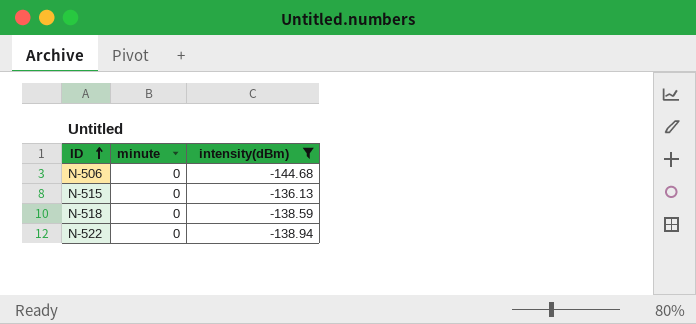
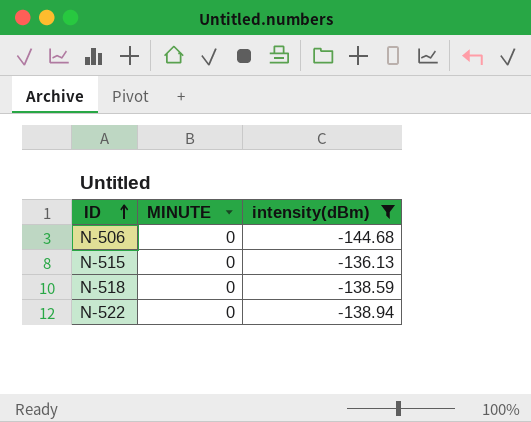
column name: minute -> MINUTE

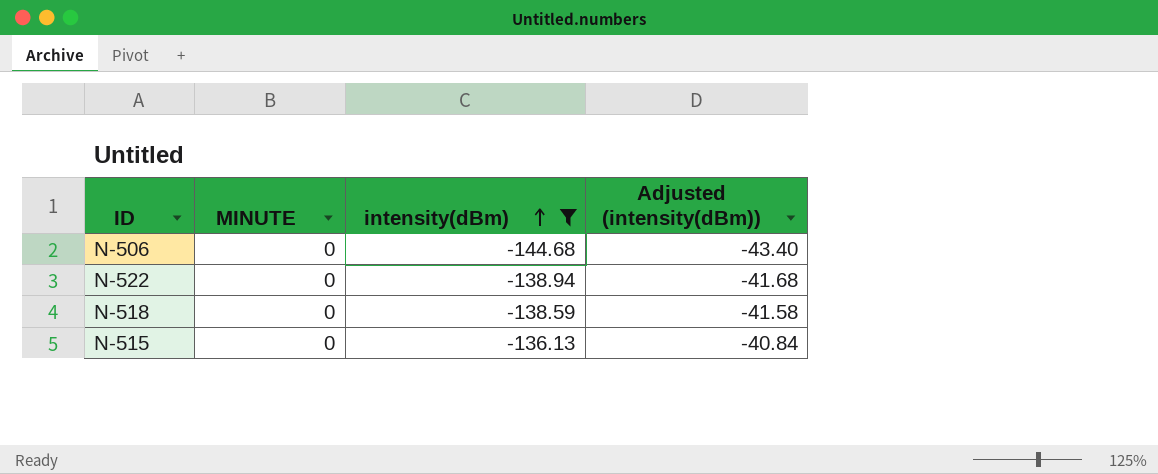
row order: ID ascending -> intensity(dBm) ascending
column Adjusted (intensity(dBm)) | formula: none -> [intensity(dBm)] * 0.3

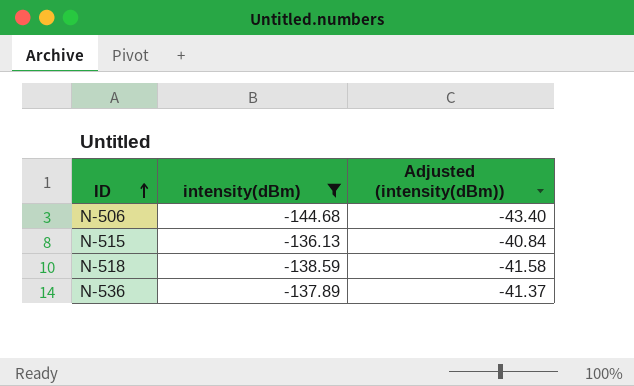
row order: intensity(dBm) ascending -> ID ascending
column MINUTE | position: 2 -> none
row N-522: 0 | -138.94 | -41.68 -> none
row N-536: none -> -137.89 | -41.37

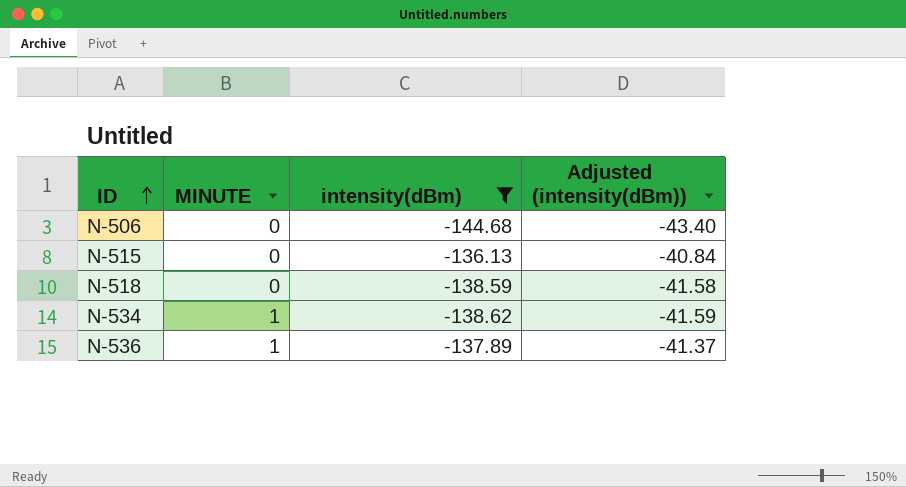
column MINUTE | position: none -> 2
row N-534: none -> 1 | -138.62 | -41.59

